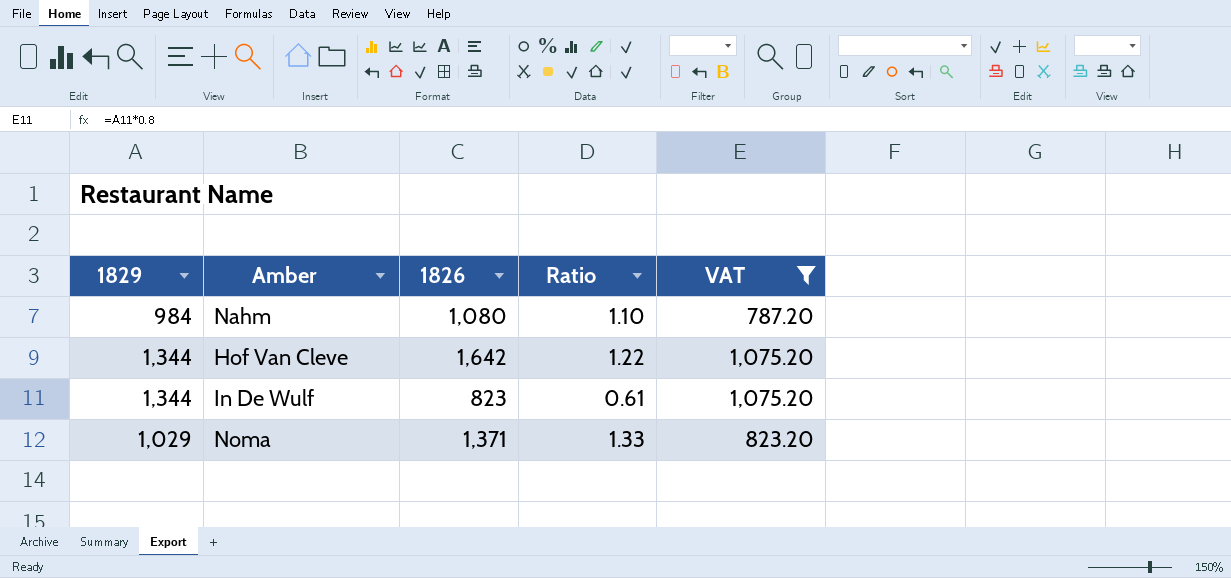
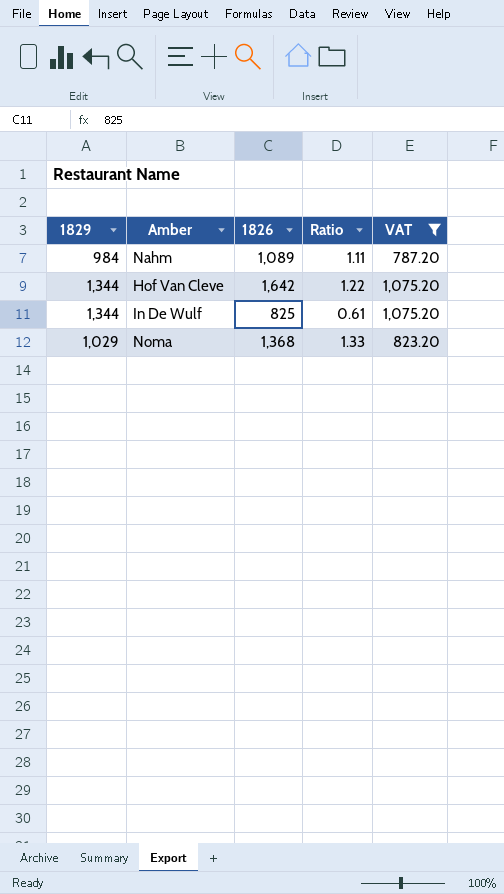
Nahm | 1826: 1,080 -> 1,089
Nahm | Ratio: 1.10 -> 1.11
In De Wulf | 1826: 823 -> 825
Noma | 1826: 1,371 -> 1,368

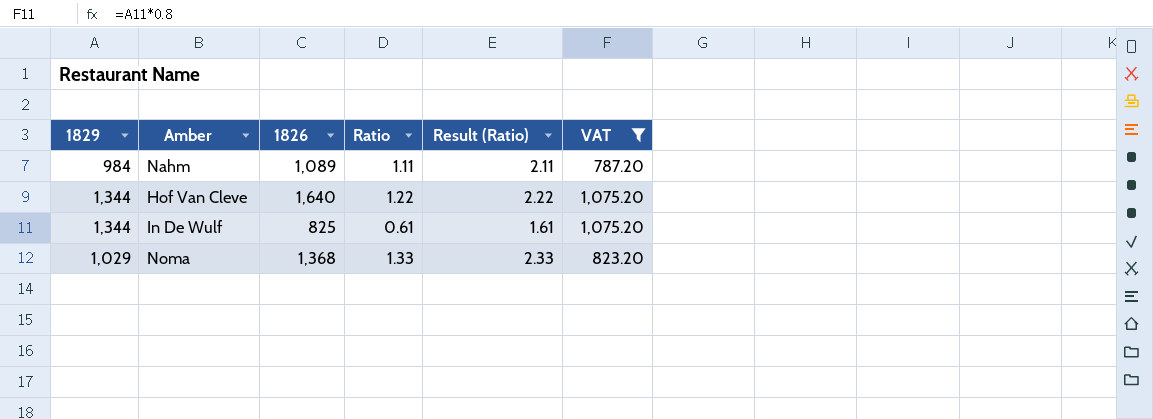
column Result (Ratio) | formula: none -> [Ratio] + 1
Hof Van Cleve | 1826: 1,642 -> 1,640

